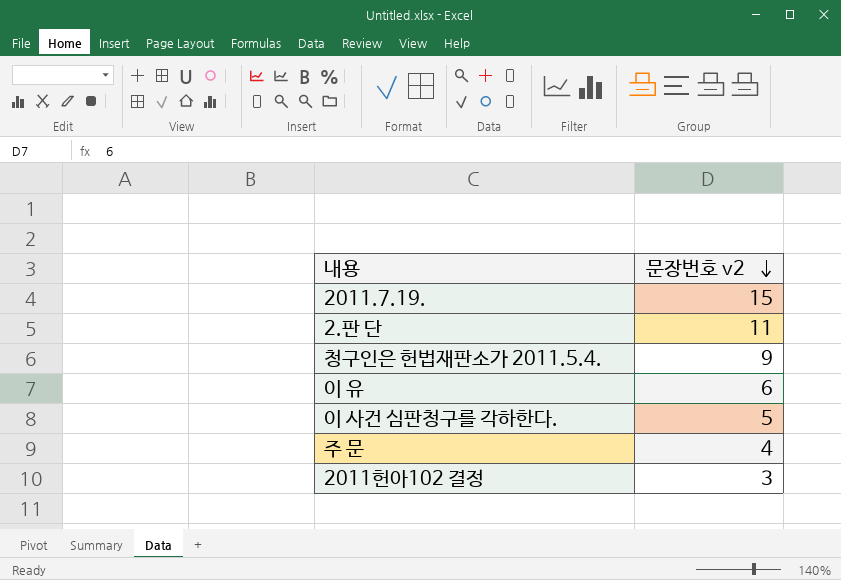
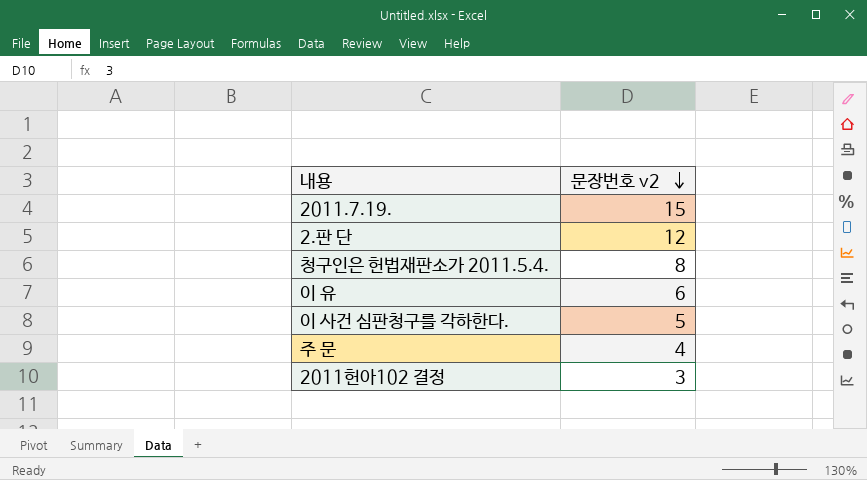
2.판 단 | 문장번호 v2: 11 -> 12
청구인은 헌법재판소가 2011.5.4. | 문장번호 v2: 9 -> 8

